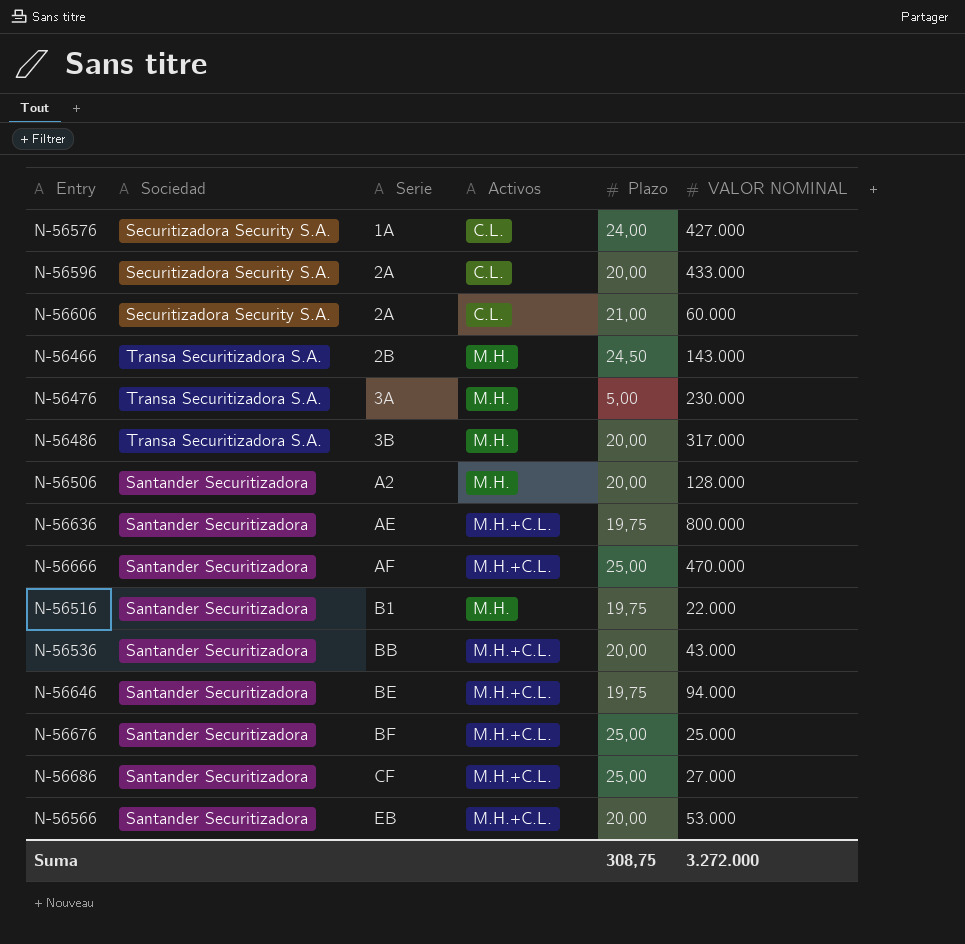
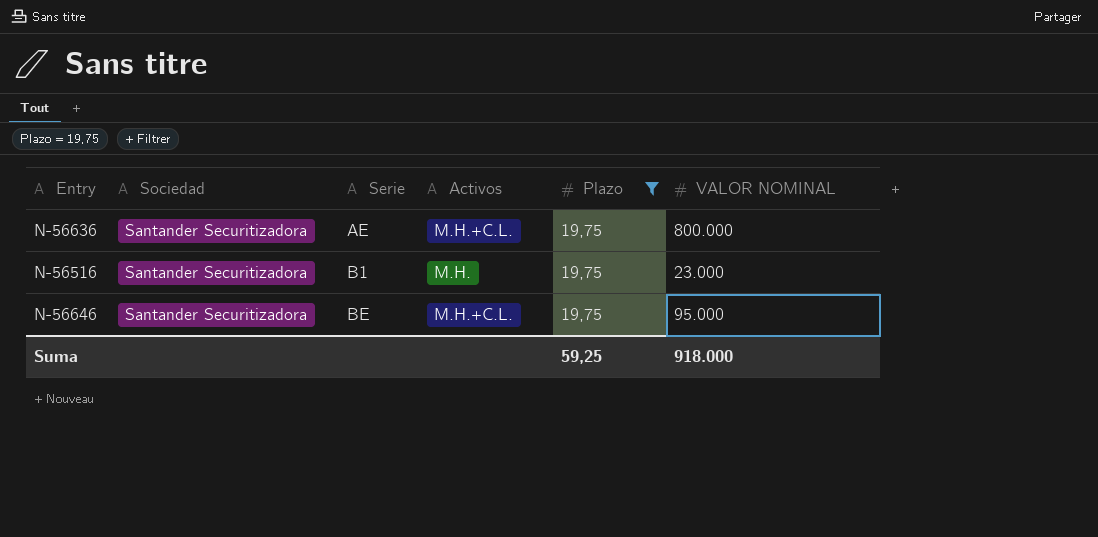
filter: none -> Plazo = 19,75
N-56516 | VALOR NOMINAL: 22.000 -> 23.000
N-56646 | VALOR NOMINAL: 94.000 -> 95.000
Suma | Plazo: 308,75 -> 59,25
Suma | VALOR NOMINAL: 3.272.000 -> 918.000

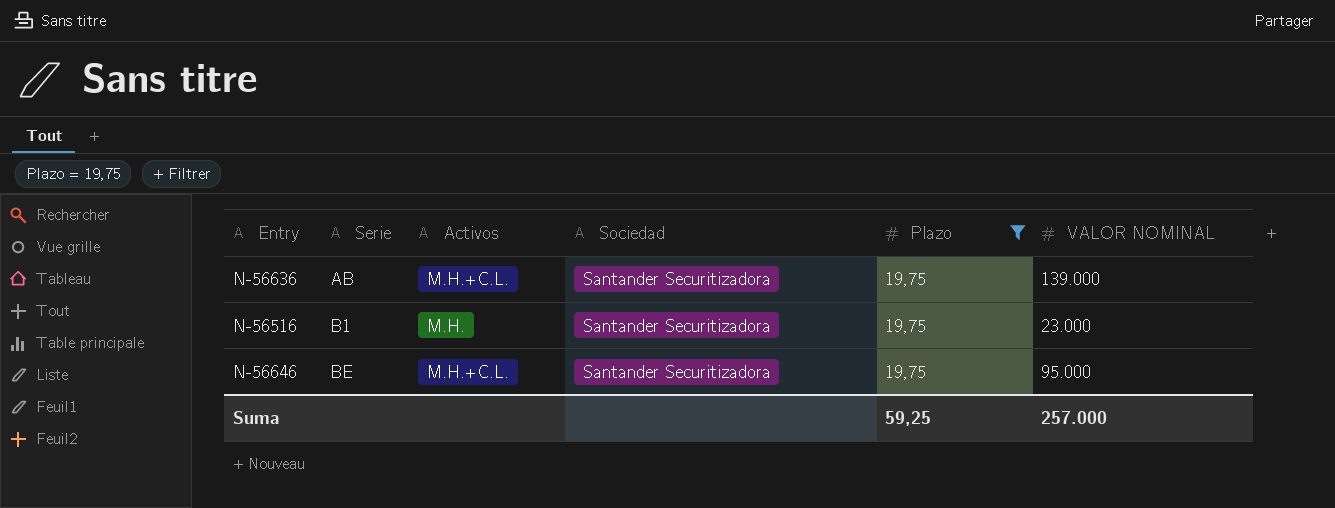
column Sociedad | position: 2 -> 4
N-56636 | Serie: AE -> AB
N-56636 | VALOR NOMINAL: 800.000 -> 139.000
Suma | VALOR NOMINAL: 918.000 -> 257.000

